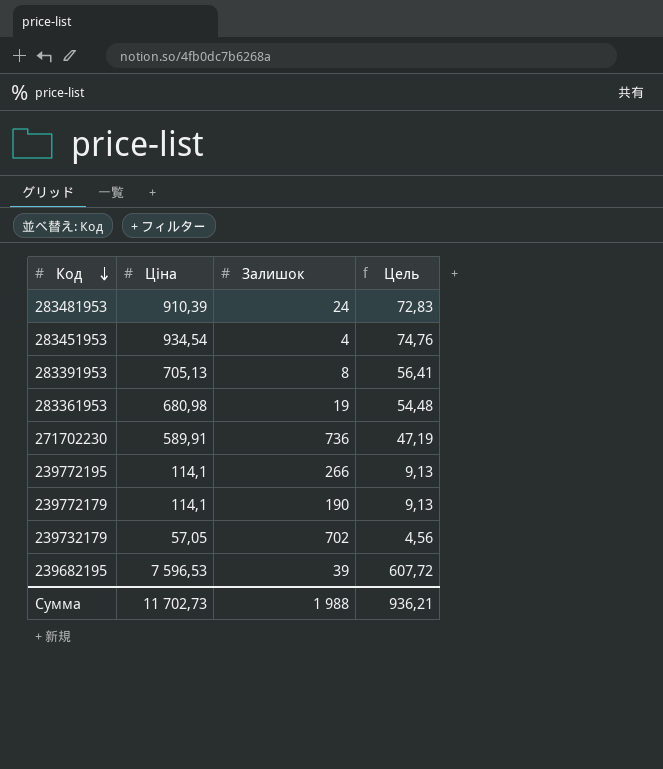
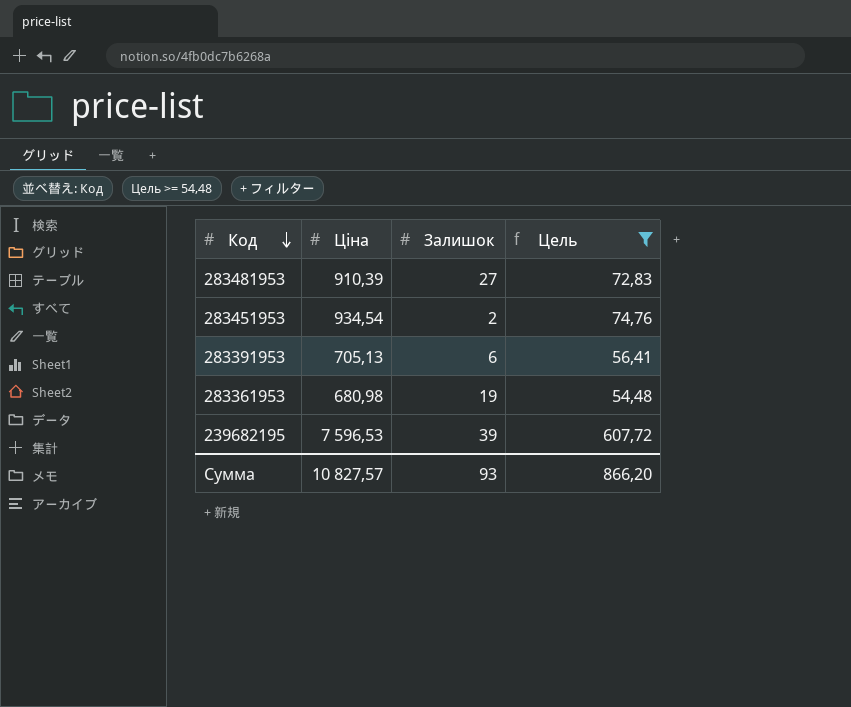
filter: none -> Цель >= 54,48
283481953 | Залишок: 24 -> 27
283451953 | Залишок: 4 -> 2
283391953 | Залишок: 8 -> 6
Сумма | Ціна: 11 702,73 -> 10 827,57
Сумма | Залишок: 1 988 -> 93
Сумма | Цель: 936,21 -> 866,20

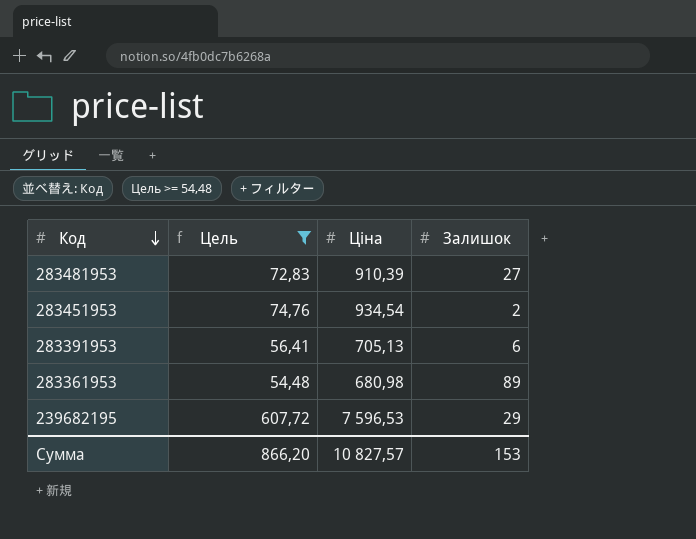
column Цель | position: 4 -> 2
283361953 | Залишок: 19 -> 89
239682195 | Залишок: 39 -> 29
Сумма | Залишок: 93 -> 153

